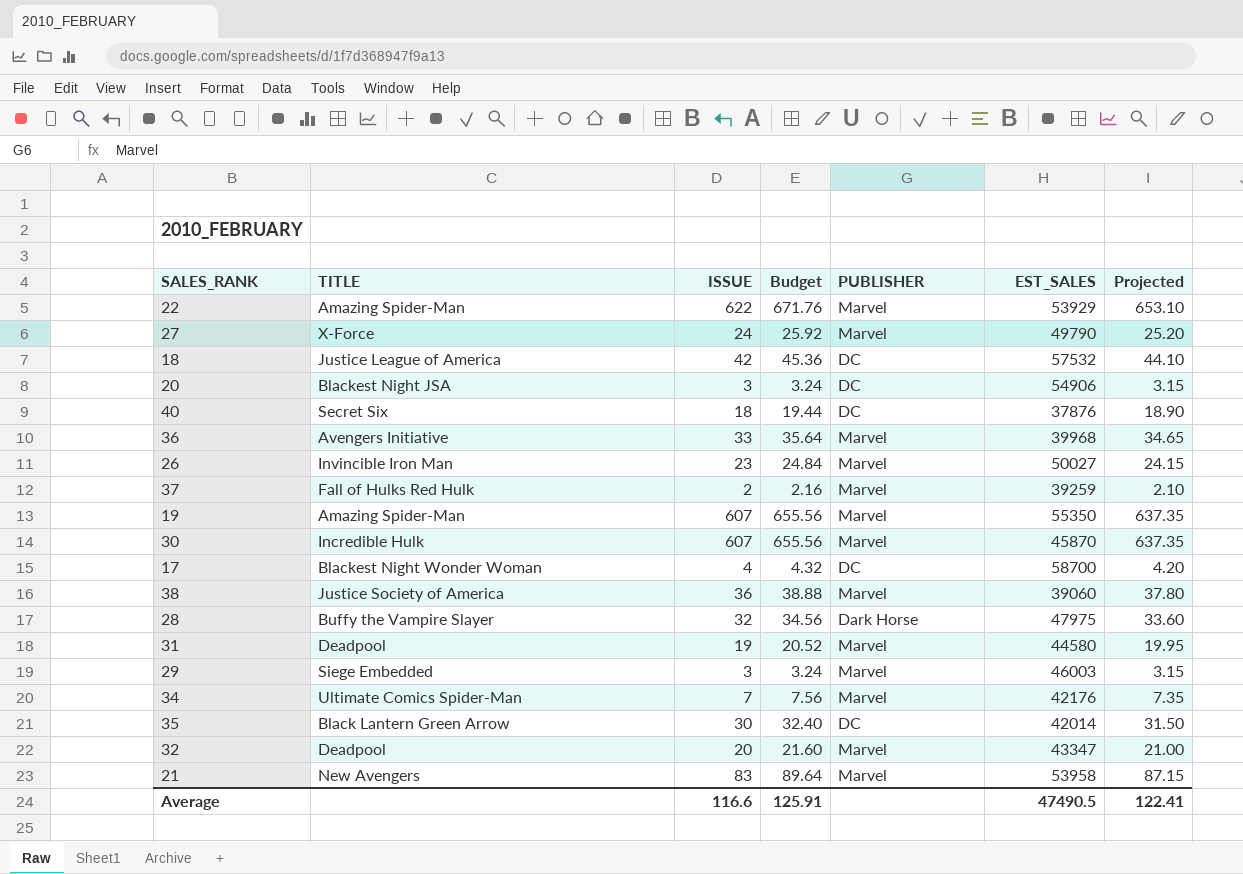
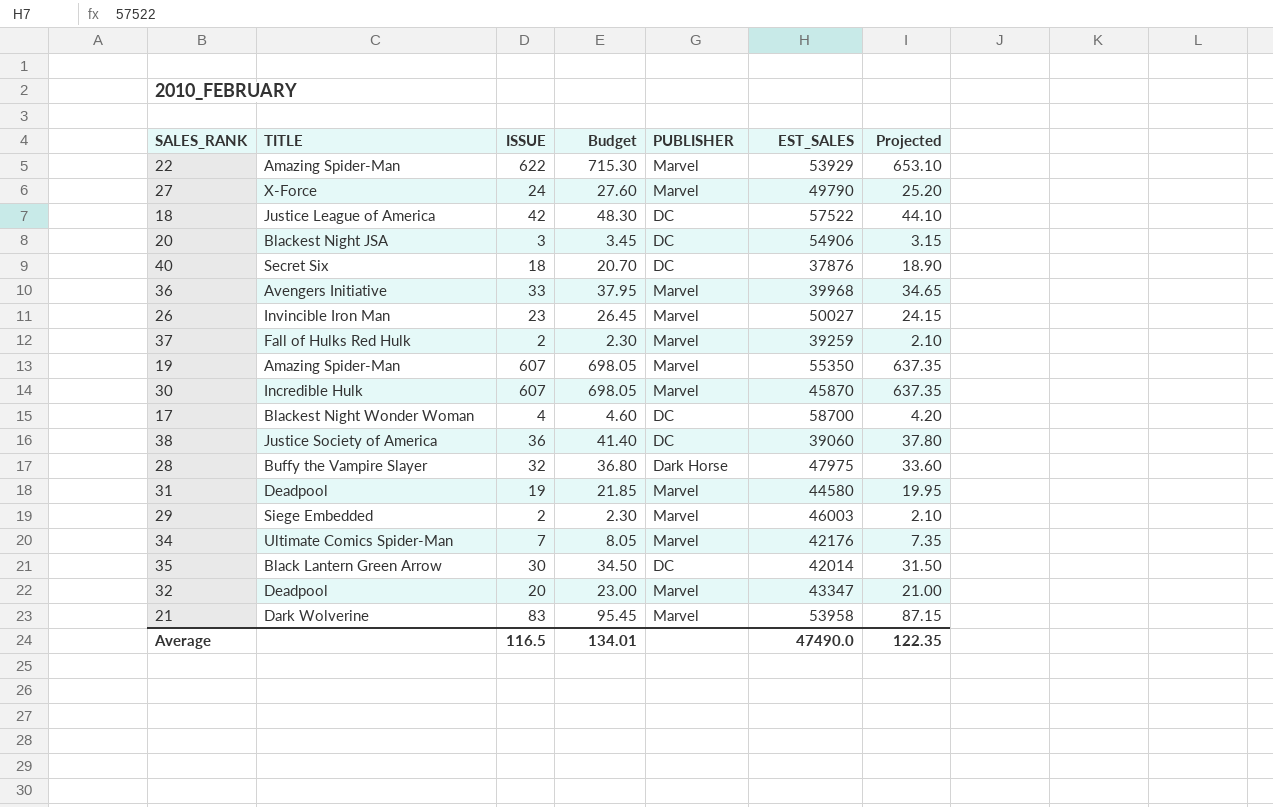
column Budget | formula: [ISSUE] * 1.08 -> [ISSUE] * 1.15
18 | EST_SALES: 57532 -> 57522
38 | PUBLISHER: Marvel -> DC
29 | ISSUE: 3 -> 2
29 | Projected: 3.15 -> 2.10
21 | TITLE: New Avengers -> Dark Wolverine
Average | ISSUE: 116.6 -> 116.5
Average | Budget: 125.91 -> 134.01
Average | EST_SALES: 47490.5 -> 47490.0
Average | Projected: 122.41 -> 122.35

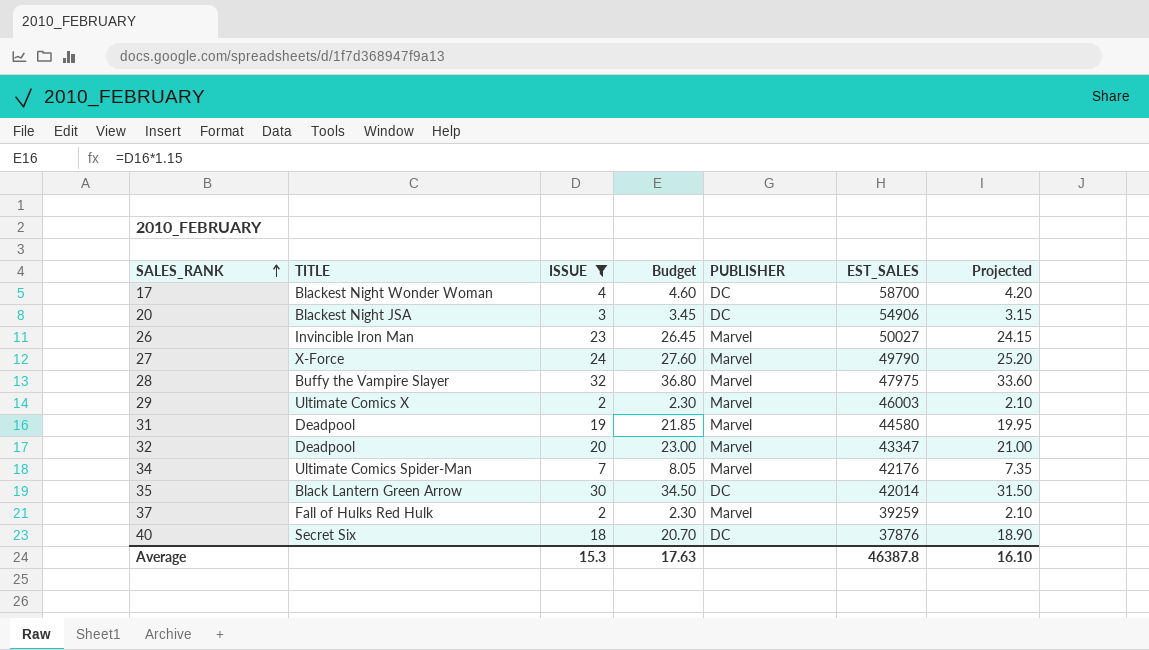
filter: none -> ISSUE <= 32
row order: none -> SALES_RANK ascending
28 | PUBLISHER: Dark Horse -> Marvel
29 | TITLE: Siege Embedded -> Ultimate Comics X
Average | ISSUE: 116.5 -> 15.3
Average | Budget: 134.01 -> 17.63
Average | EST_SALES: 47490.0 -> 46387.8
Average | Projected: 122.35 -> 16.10

